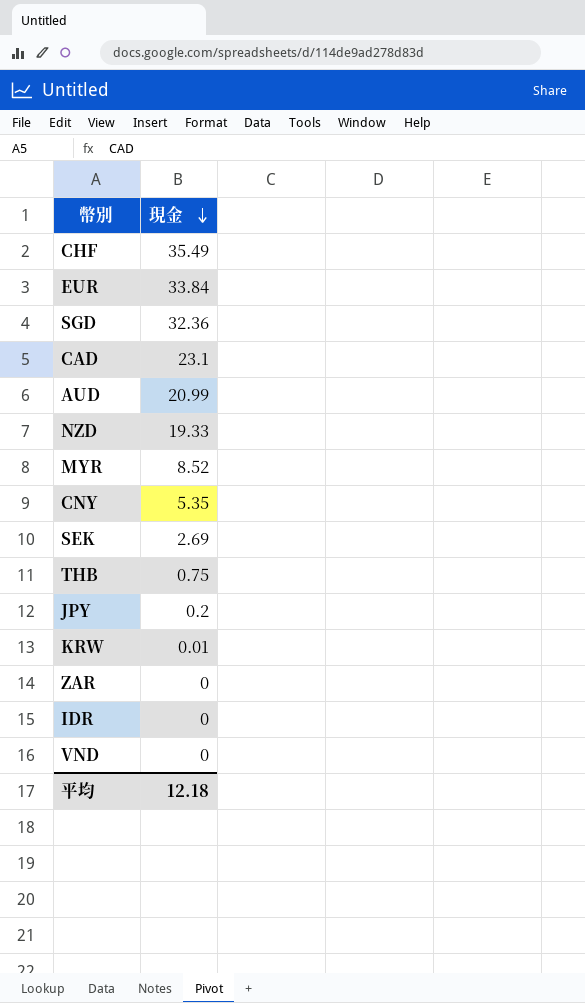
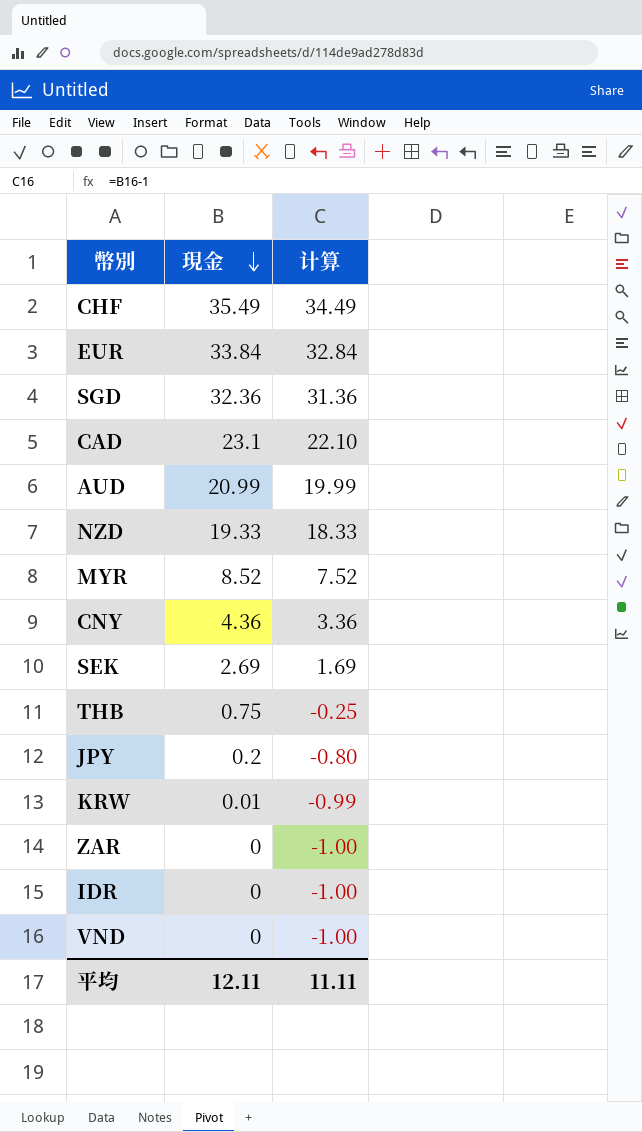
column 计算 | formula: none -> [現金] - 1
CNY | 現金: 5.35 -> 4.36
平均 | 現金: 12.18 -> 12.11

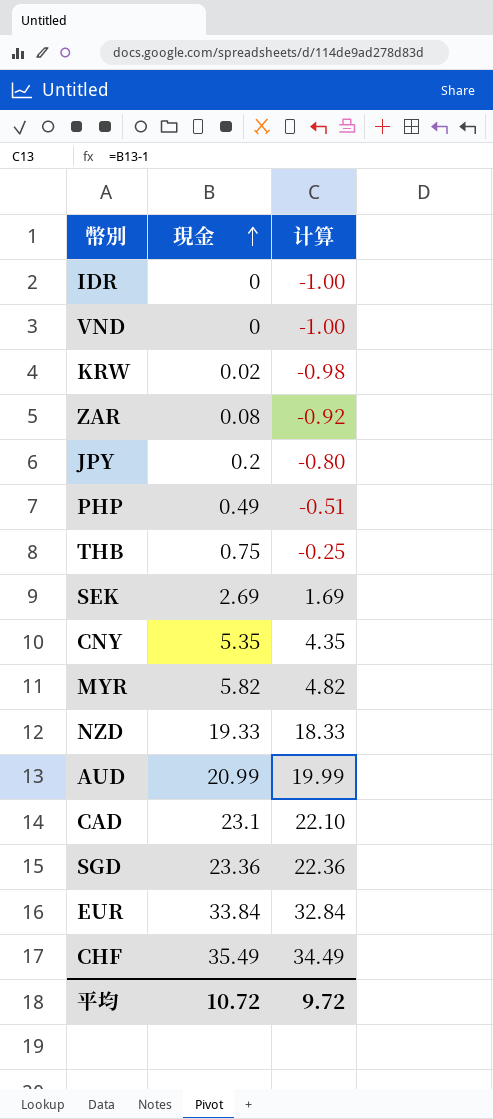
row order: 現金 descending -> 現金 ascending
KRW | 現金: 0.01 -> 0.02
KRW | 计算: -0.99 -> -0.98
ZAR | 現金: 0 -> 0.08
ZAR | 计算: -1.00 -> -0.92
row PHP: none -> 0.49 | -0.51
CNY | 現金: 4.36 -> 5.35
CNY | 计算: 3.36 -> 4.35
MYR | 現金: 8.52 -> 5.82
MYR | 计算: 7.52 -> 4.82
SGD | 現金: 32.36 -> 23.36
SGD | 计算: 31.36 -> 22.36
平均 | 現金: 12.11 -> 10.72
平均 | 计算: 11.11 -> 9.72

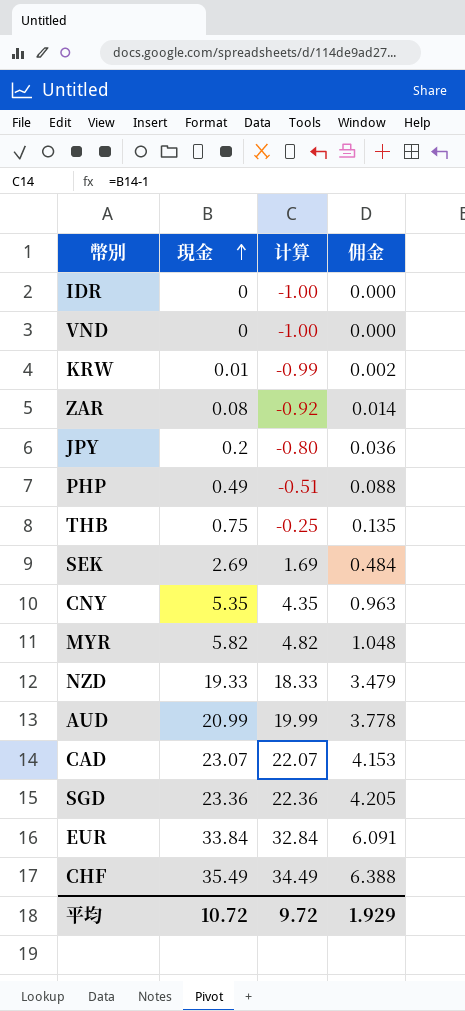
column 佣金 | formula: none -> [現金] * 0.18
KRW | 現金: 0.02 -> 0.01
KRW | 计算: -0.98 -> -0.99
CAD | 現金: 23.1 -> 23.07
CAD | 计算: 22.10 -> 22.07

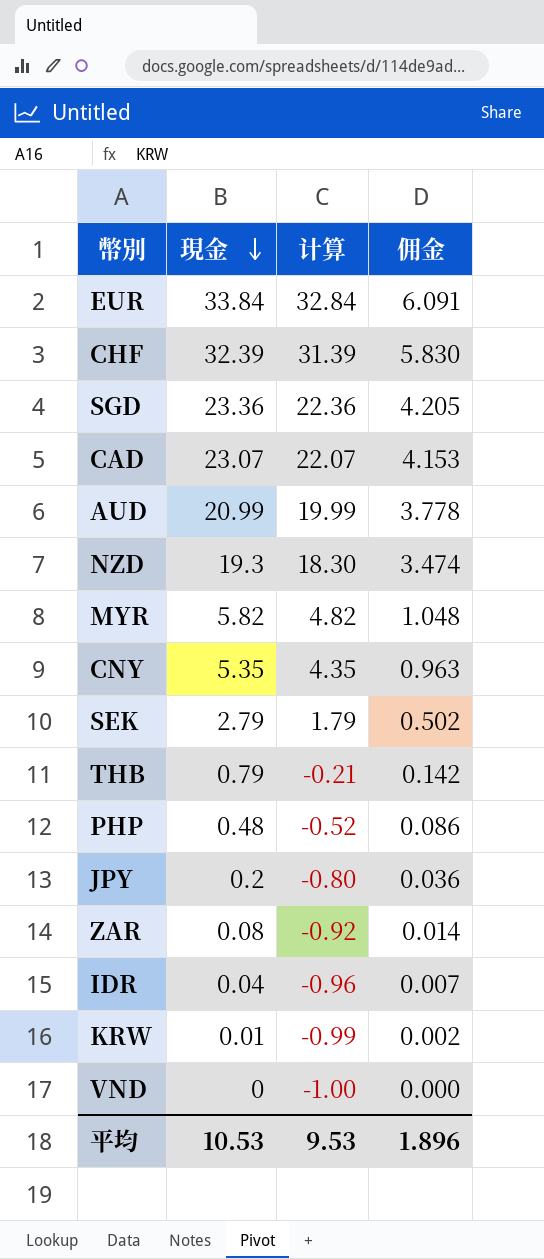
row order: 現金 ascending -> 現金 descending
CHF | 現金: 35.49 -> 32.39
CHF | 计算: 34.49 -> 31.39
CHF | 佣金: 6.388 -> 5.830
NZD | 現金: 19.33 -> 19.3
NZD | 计算: 18.33 -> 18.30
NZD | 佣金: 3.479 -> 3.474
SEK | 現金: 2.69 -> 2.79
SEK | 计算: 1.69 -> 1.79
SEK | 佣金: 0.484 -> 0.502
THB | 現金: 0.75 -> 0.79
THB | 计算: -0.25 -> -0.21
THB | 佣金: 0.135 -> 0.142
PHP | 現金: 0.49 -> 0.48
PHP | 计算: -0.51 -> -0.52
PHP | 佣金: 0.088 -> 0.086
IDR | 現金: 0 -> 0.04
IDR | 计算: -1.00 -> -0.96
IDR | 佣金: 0.000 -> 0.007
平均 | 現金: 10.72 -> 10.53
平均 | 计算: 9.72 -> 9.53
平均 | 佣金: 1.929 -> 1.896

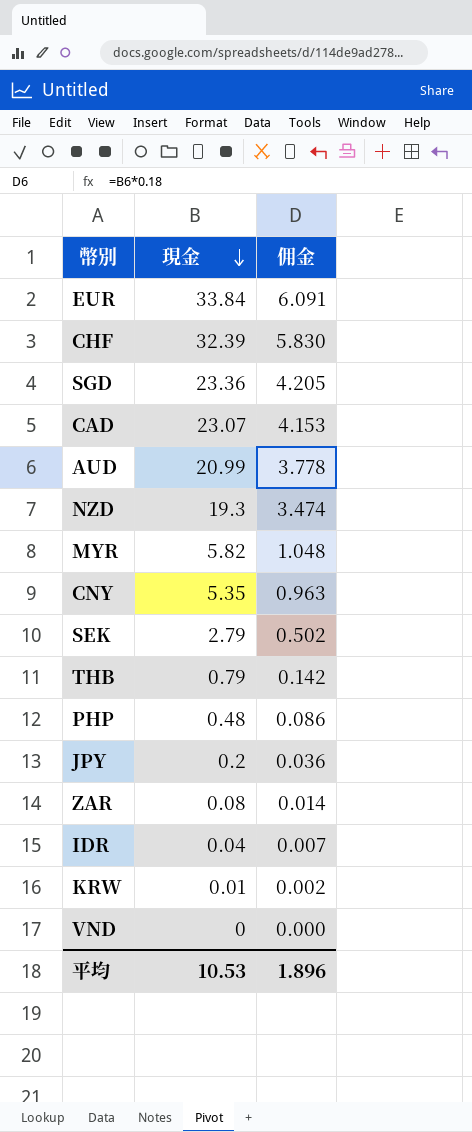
column 计算 | formula: [現金] - 1 -> none

